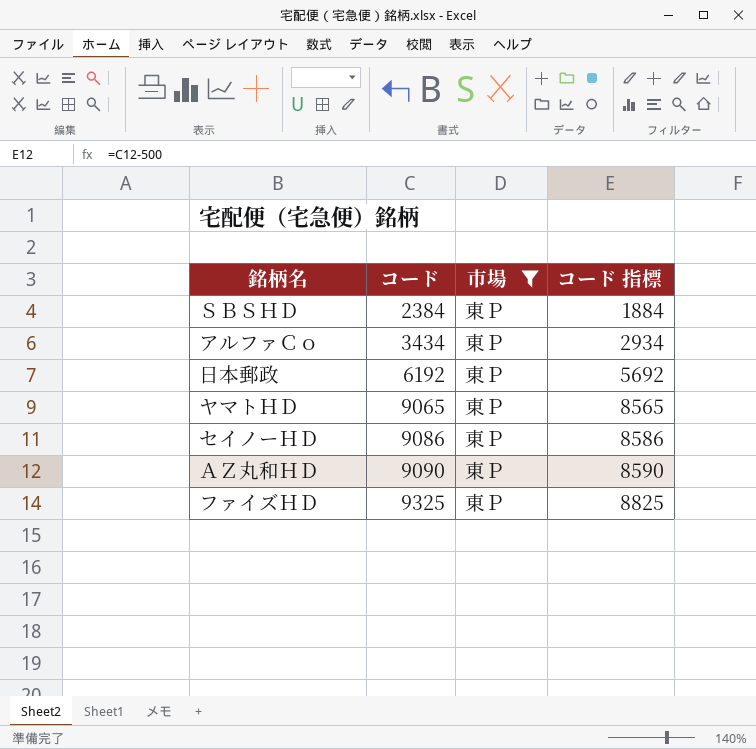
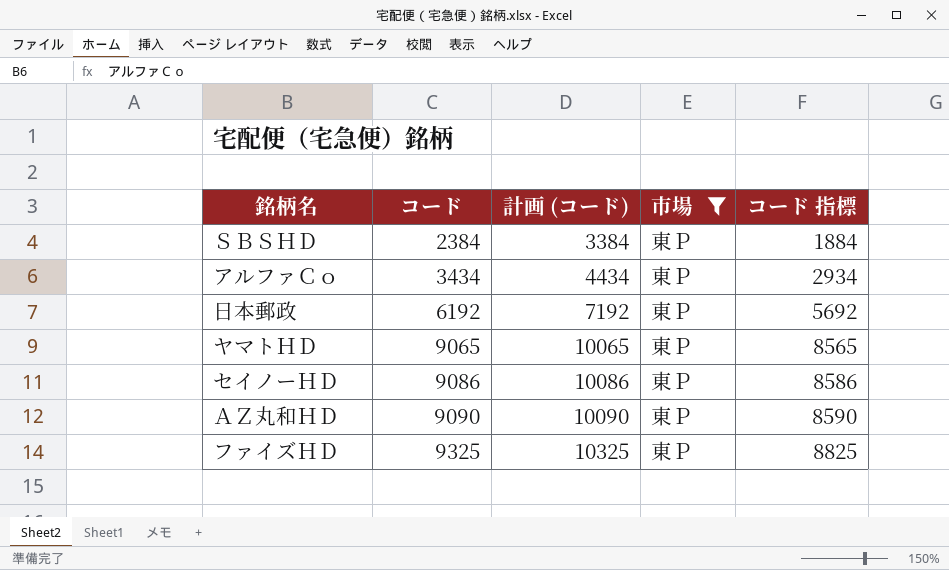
column 計画 (コード) | formula: none -> [コード] + 1000

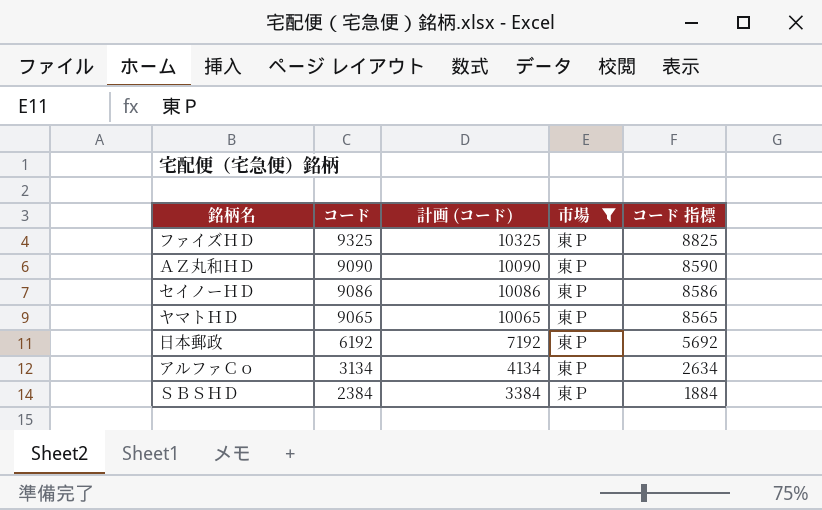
row order: コード ascending -> コード descending
アルファＣｏ | コード: 3434 -> 3134
アルファＣｏ | 計画 (コード): 4434 -> 4134
アルファＣｏ | コード 指標: 2934 -> 2634

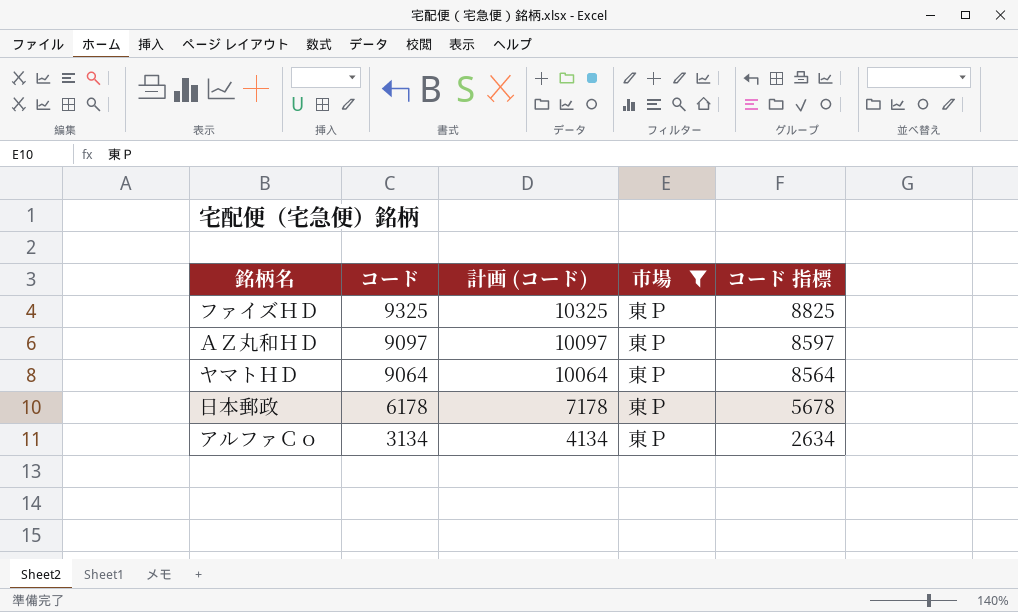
row セイノーＨＤ: 9086 | 10086 | 東Ｐ | 8586 -> none
row ＳＢＳＨＤ: 2384 | 3384 | 東Ｐ | 1884 -> none
ＡＺ丸和ＨＤ | コード: 9090 -> 9097
ＡＺ丸和ＨＤ | 計画 (コード): 10090 -> 10097
ＡＺ丸和ＨＤ | コード 指標: 8590 -> 8597
ヤマトＨＤ | コード: 9065 -> 9064
ヤマトＨＤ | 計画 (コード): 10065 -> 10064
ヤマトＨＤ | コード 指標: 8565 -> 8564
日本郵政 | コード: 6192 -> 6178
日本郵政 | 計画 (コード): 7192 -> 7178
日本郵政 | コード 指標: 5692 -> 5678

